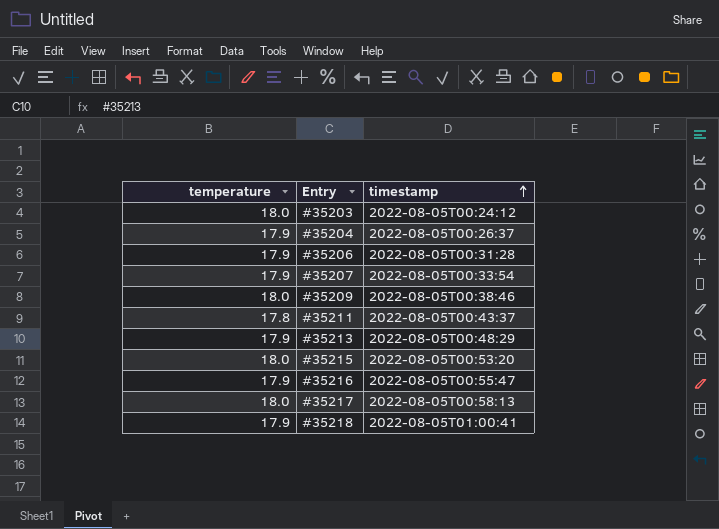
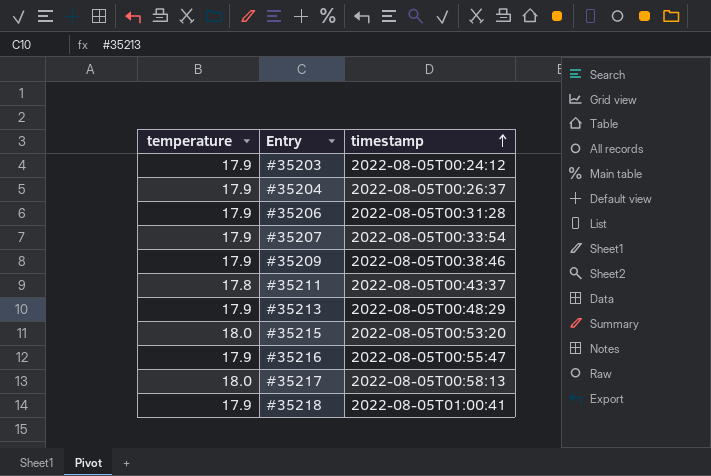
#35203 | temperature: 18.0 -> 17.9
#35209 | temperature: 18.0 -> 17.9

